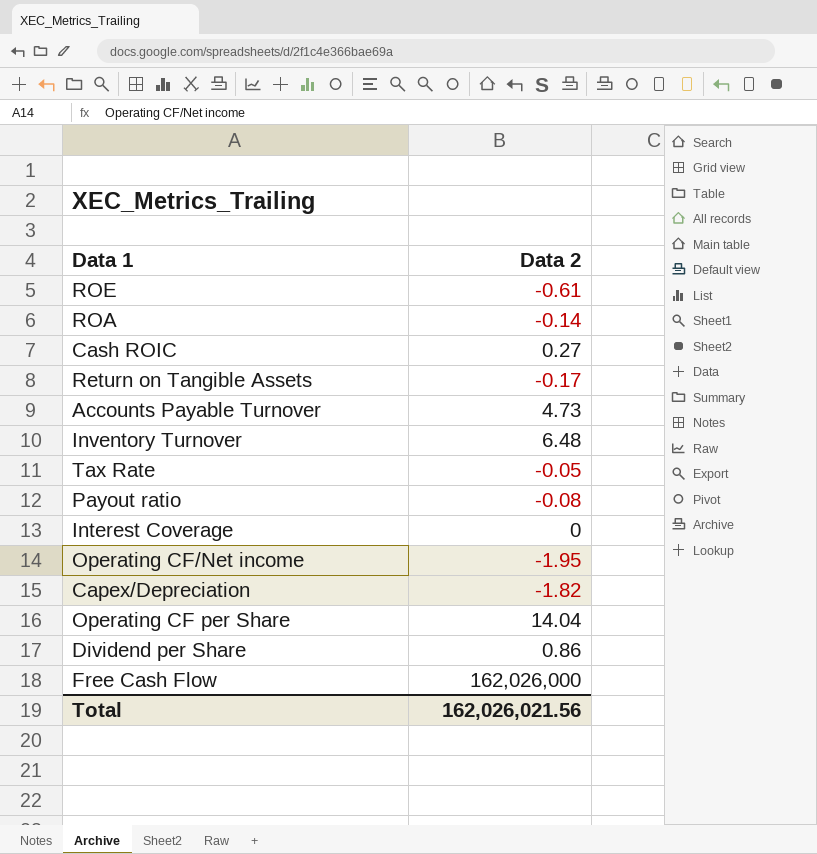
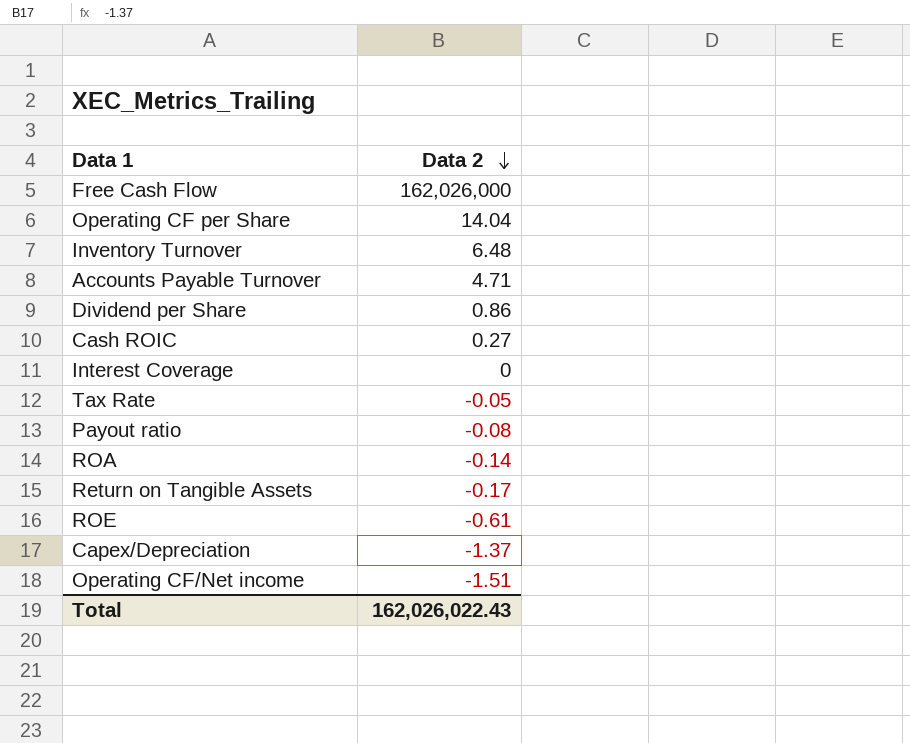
row order: none -> Data 2 descending
Accounts Payable Turnover | Data 2: 4.73 -> 4.71
Capex/Depreciation | Data 2: -1.82 -> -1.37
Operating CF/Net income | Data 2: -1.95 -> -1.51
Total | Data 2: 162,026,021.56 -> 162,026,022.43

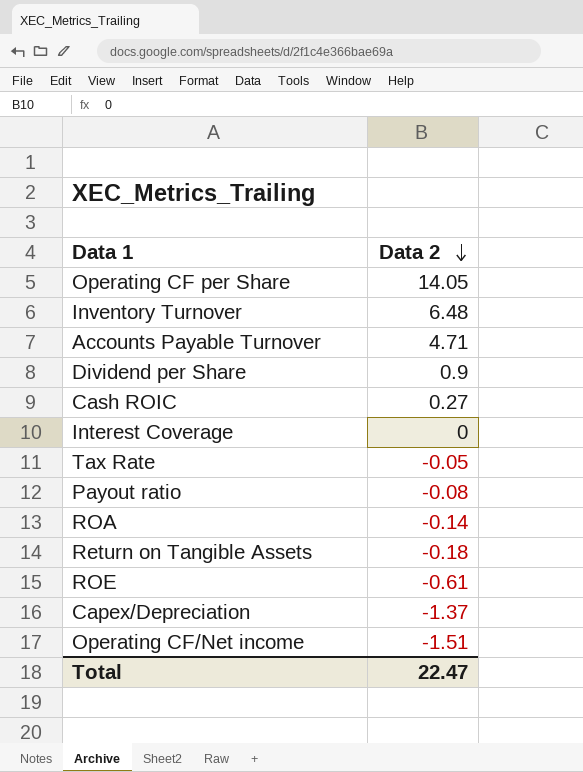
row Free Cash Flow: 162,026,000 -> none
Operating CF per Share | Data 2: 14.04 -> 14.05
Dividend per Share | Data 2: 0.86 -> 0.9
Return on Tangible Assets | Data 2: -0.17 -> -0.18
Total | Data 2: 162,026,022.43 -> 22.47

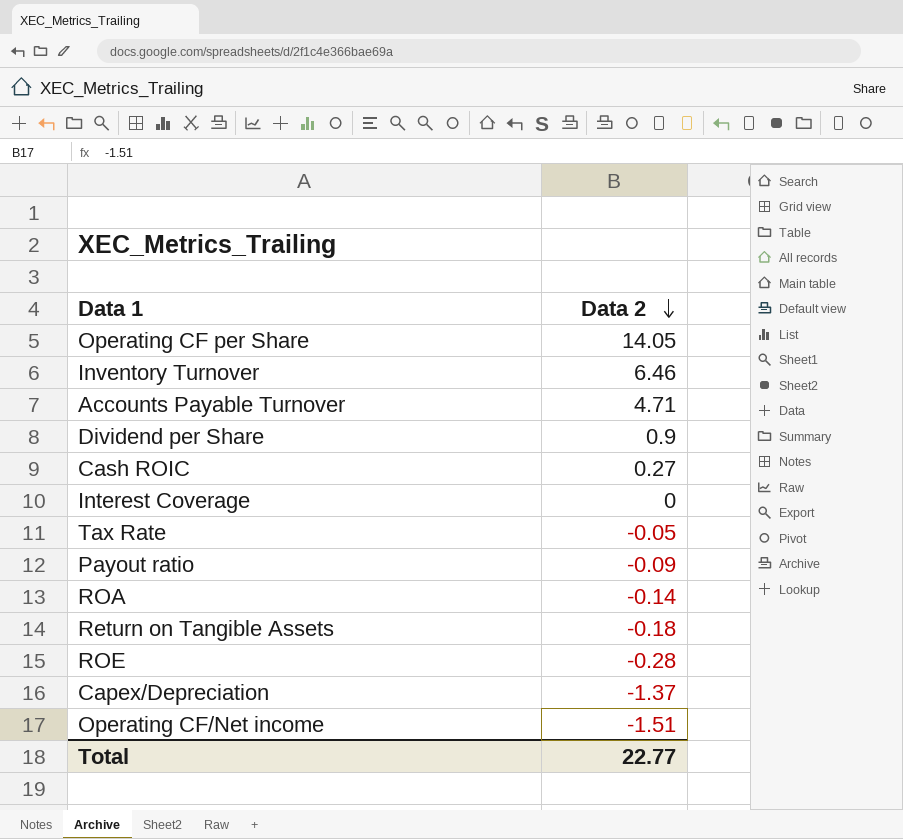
Inventory Turnover | Data 2: 6.48 -> 6.46
Payout ratio | Data 2: -0.08 -> -0.09
ROE | Data 2: -0.61 -> -0.28
Total | Data 2: 22.47 -> 22.77

